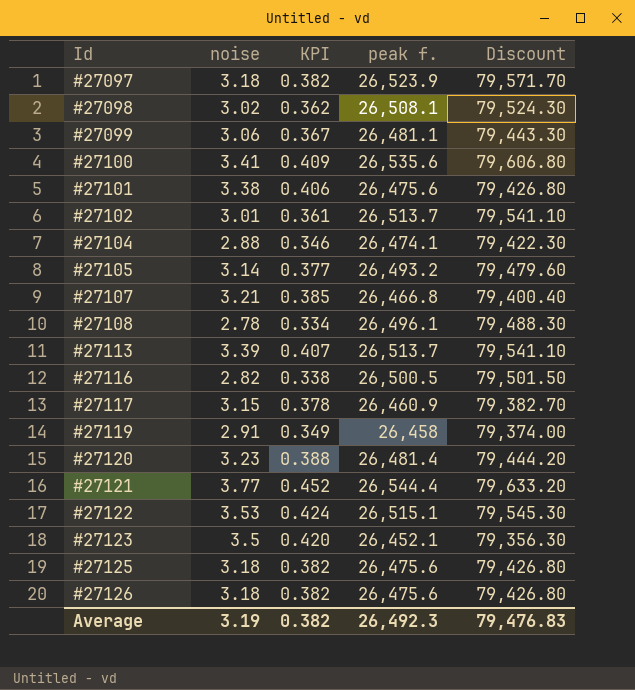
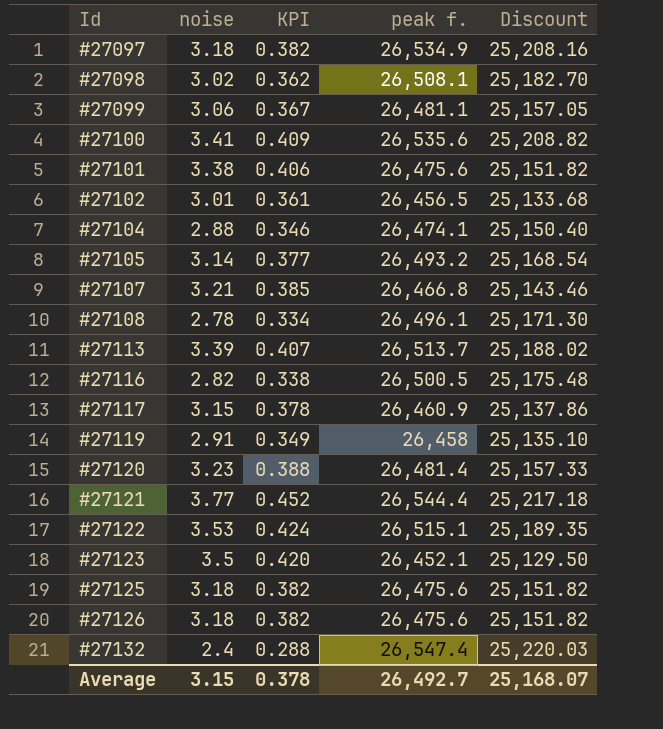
column Discount | formula: [peak f.] * 3 -> [peak f.] * 0.95
#27097 | peak f.: 26,523.9 -> 26,534.9
#27102 | peak f.: 26,513.7 -> 26,456.5
row #27132: none -> 2.4 | 0.288 | 26,547.4 | 25,220.03
Average | noise: 3.19 -> 3.15
Average | KPI: 0.382 -> 0.378
Average | peak f.: 26,492.3 -> 26,492.7
Average | Discount: 79,476.83 -> 25,168.07

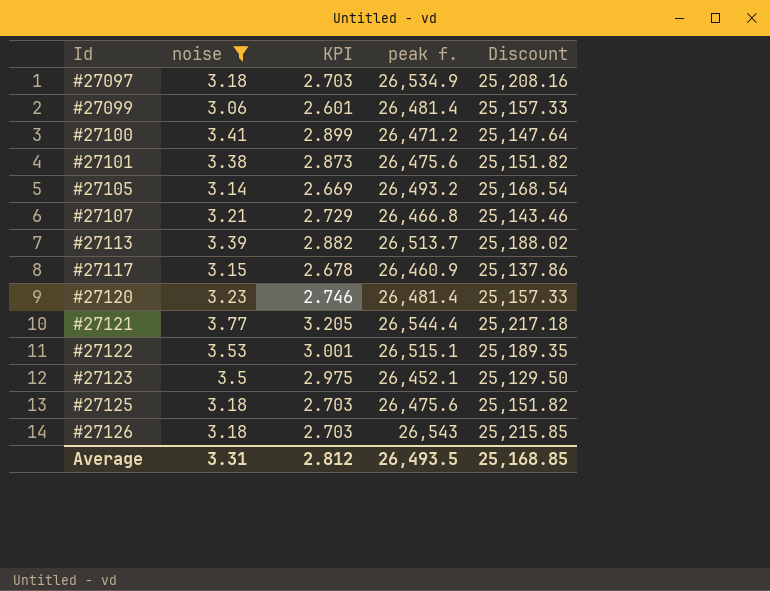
filter: none -> noise >= 3.06
column KPI | formula: [noise] * 0.12 -> [noise] * 0.85
#27099 | peak f.: 26,481.1 -> 26,481.4
#27099 | Discount: 25,157.05 -> 25,157.33
#27100 | peak f.: 26,535.6 -> 26,471.2
#27100 | Discount: 25,208.82 -> 25,147.64
#27126 | peak f.: 26,475.6 -> 26,543
#27126 | Discount: 25,151.82 -> 25,215.85
Average | noise: 3.15 -> 3.31
Average | KPI: 0.378 -> 2.812
Average | peak f.: 26,492.7 -> 26,493.5
Average | Discount: 25,168.07 -> 25,168.85

